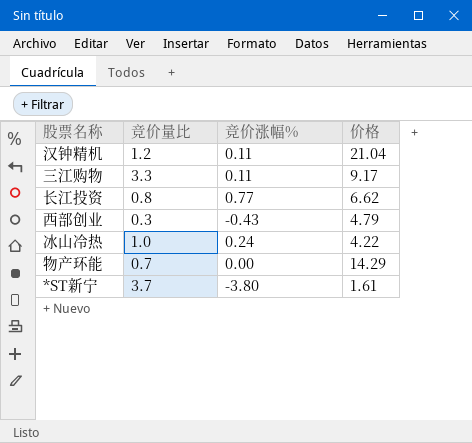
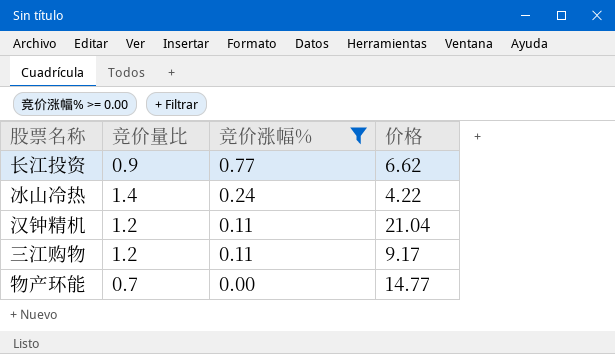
filter: none -> 竞价涨幅% >= 0.00
row order: none -> 竞价涨幅% descending
长江投资 | 竞价量比: 0.8 -> 0.9
冰山冷热 | 竞价量比: 1.0 -> 1.4
三江购物 | 竞价量比: 3.3 -> 1.2
物产环能 | 价格: 14.29 -> 14.77

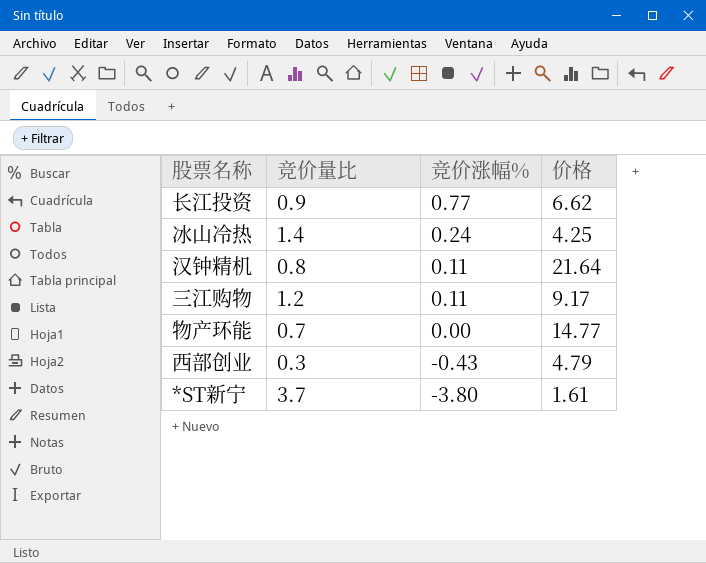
filter: 竞价涨幅% >= 0.00 -> none
冰山冷热 | 价格: 4.22 -> 4.25
汉钟精机 | 竞价量比: 1.2 -> 0.8
汉钟精机 | 价格: 21.04 -> 21.64

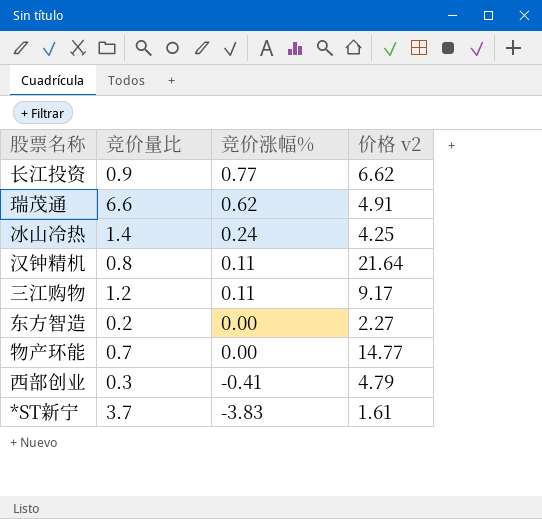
column name: 价格 -> 价格 v2
row 瑞茂通: none -> 6.6 | 0.62 | 4.91
row 东方智造: none -> 0.2 | 0.00 | 2.27
西部创业 | 竞价涨幅%: -0.43 -> -0.41
*ST新宁 | 竞价涨幅%: -3.80 -> -3.83

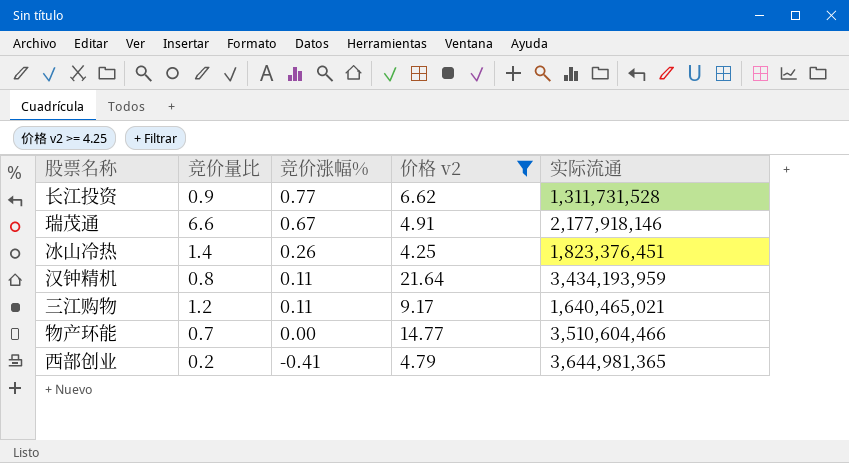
filter: none -> 价格 v2 >= 4.25
column 实际流通 | position: none -> 5
瑞茂通 | 竞价涨幅%: 0.62 -> 0.67
冰山冷热 | 竞价涨幅%: 0.24 -> 0.26
西部创业 | 竞价量比: 0.3 -> 0.2

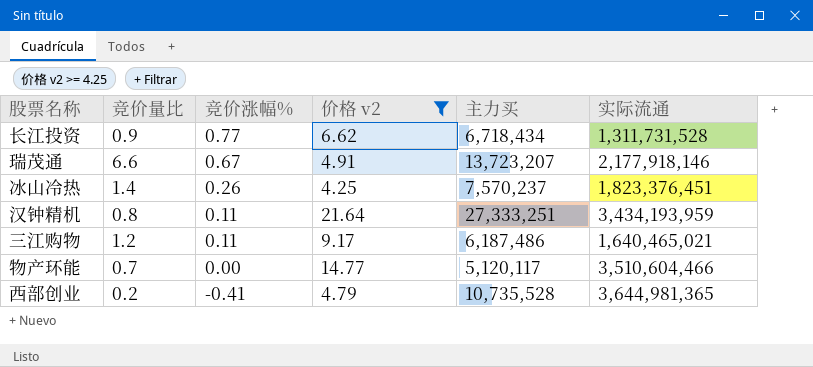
column 主力买 | position: none -> 5

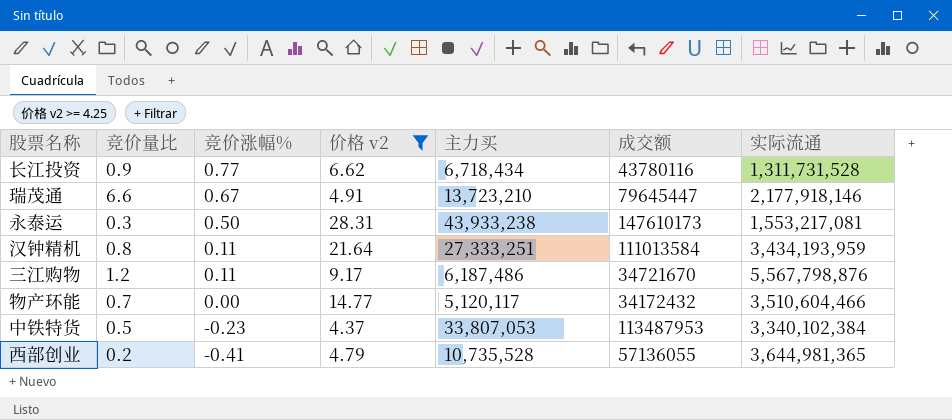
column 成交额 | position: none -> 6
row 冰山冷热: 1.4 | 0.26 | 4.25 | 7,570,237 | 1,823,376,451 -> none
瑞茂通 | 主力买: 13,723,207 -> 13,723,210
row 永泰运: none -> 0.3 | 0.50 | 28.31 | 43,933,238 | 147610173 | 1,553,217,081
三江购物 | 实际流通: 1,640,465,021 -> 5,567,798,876
row 中铁特货: none -> 0.5 | -0.23 | 4.37 | 33,807,053 | 113487953 | 3,340,102,384

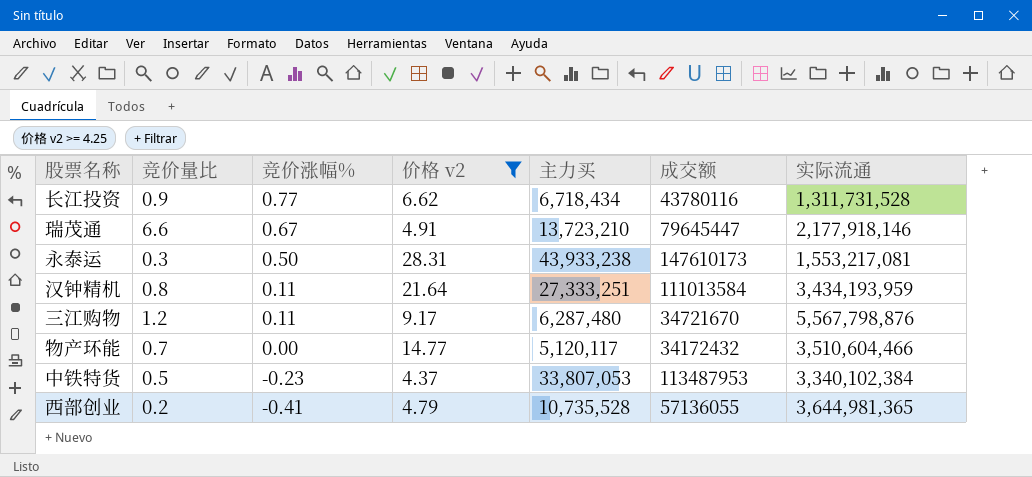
三江购物 | 主力买: 6,187,486 -> 6,287,480

